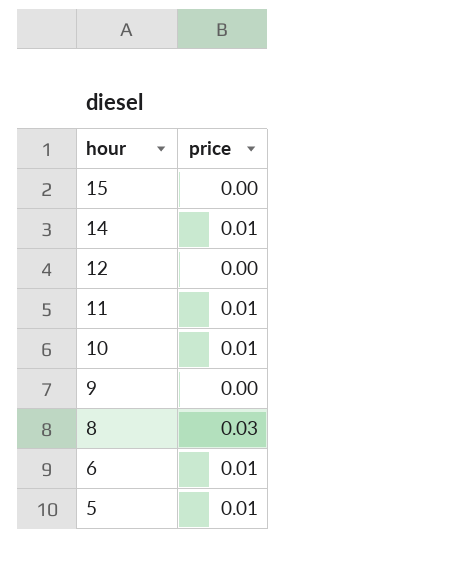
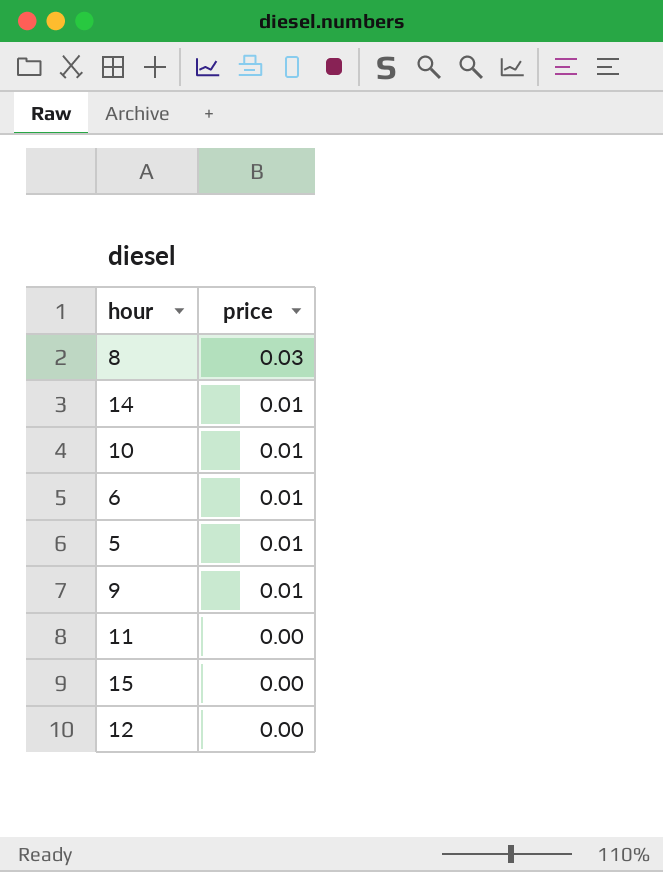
row order: hour descending -> price descending
9 | price: 0.00 -> 0.01
11 | price: 0.01 -> 0.00

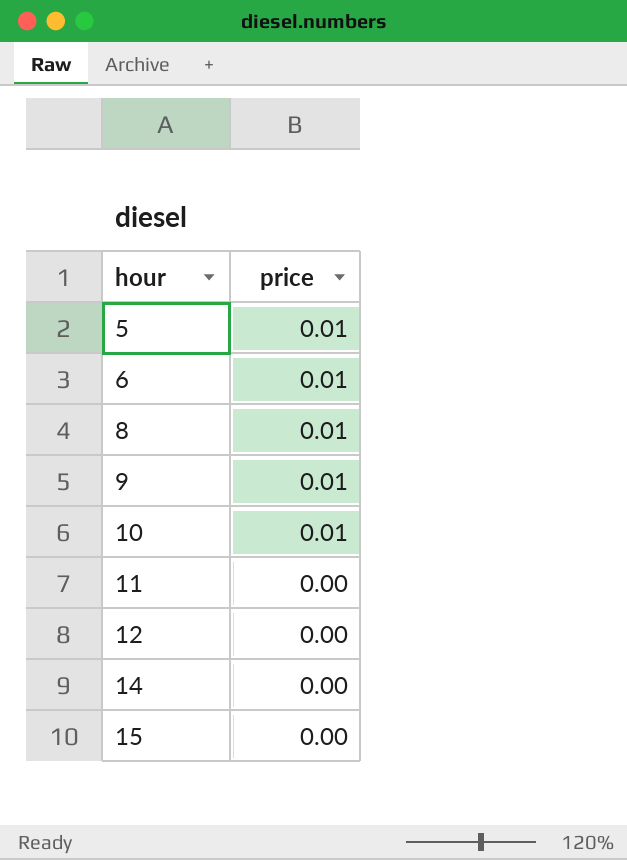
row order: price descending -> hour ascending
8 | price: 0.03 -> 0.01
14 | price: 0.01 -> 0.00

